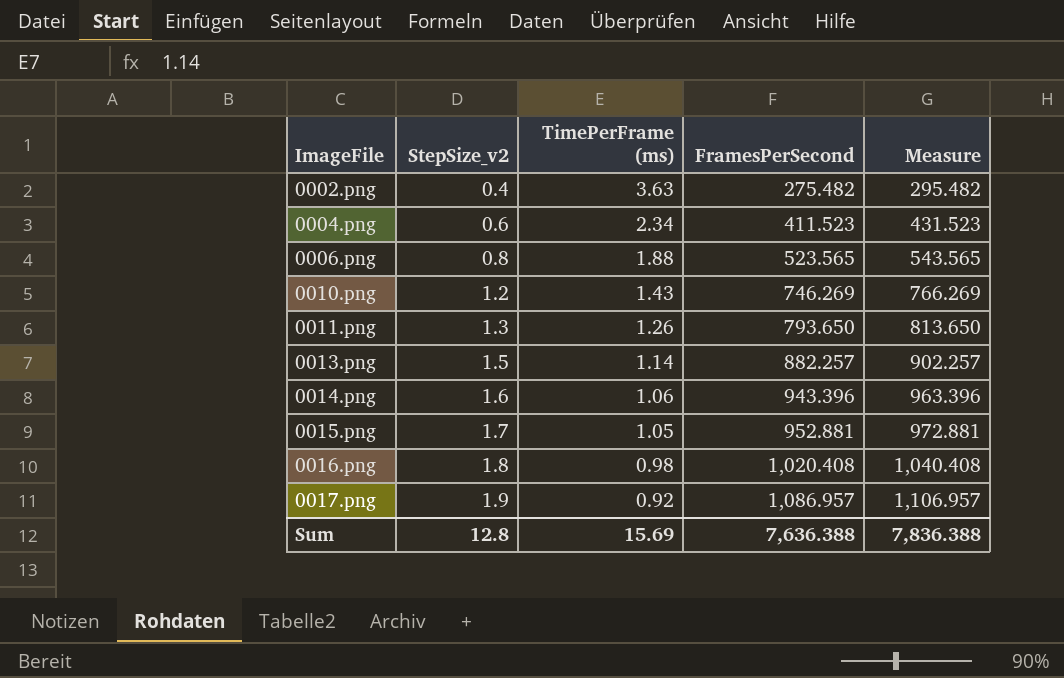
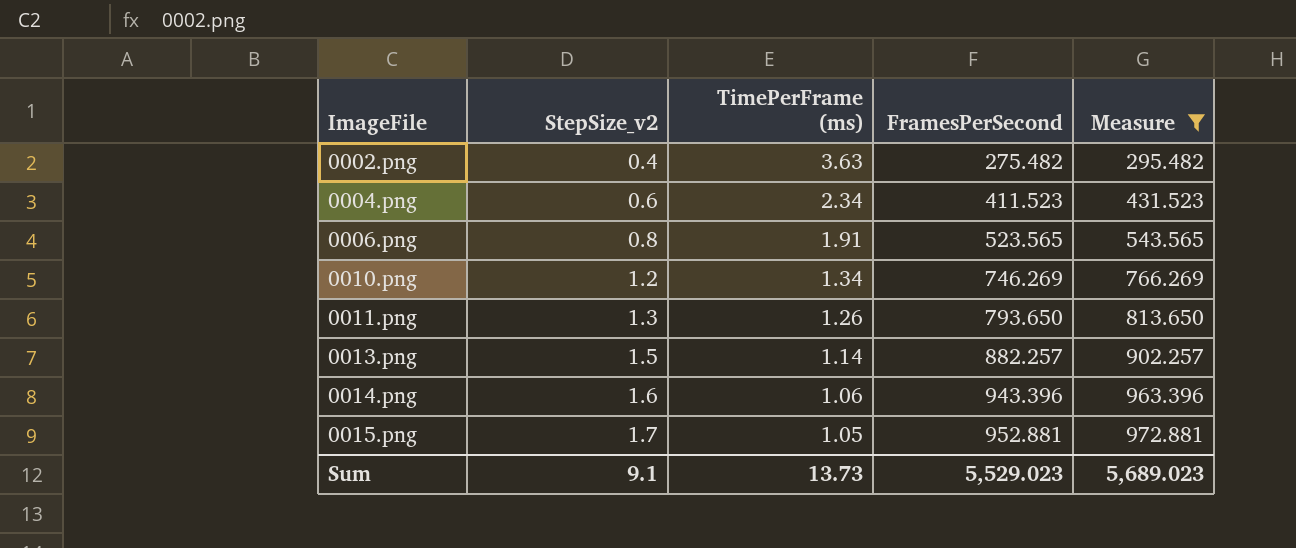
filter: none -> Measure <= 972.881
0006.png | TimePerFrame (ms): 1.88 -> 1.91
0010.png | TimePerFrame (ms): 1.43 -> 1.34
Sum | StepSize_v2: 12.8 -> 9.1
Sum | TimePerFrame (ms): 15.69 -> 13.73
Sum | FramesPerSecond: 7,636.388 -> 5,529.023
Sum | Measure: 7,836.388 -> 5,689.023

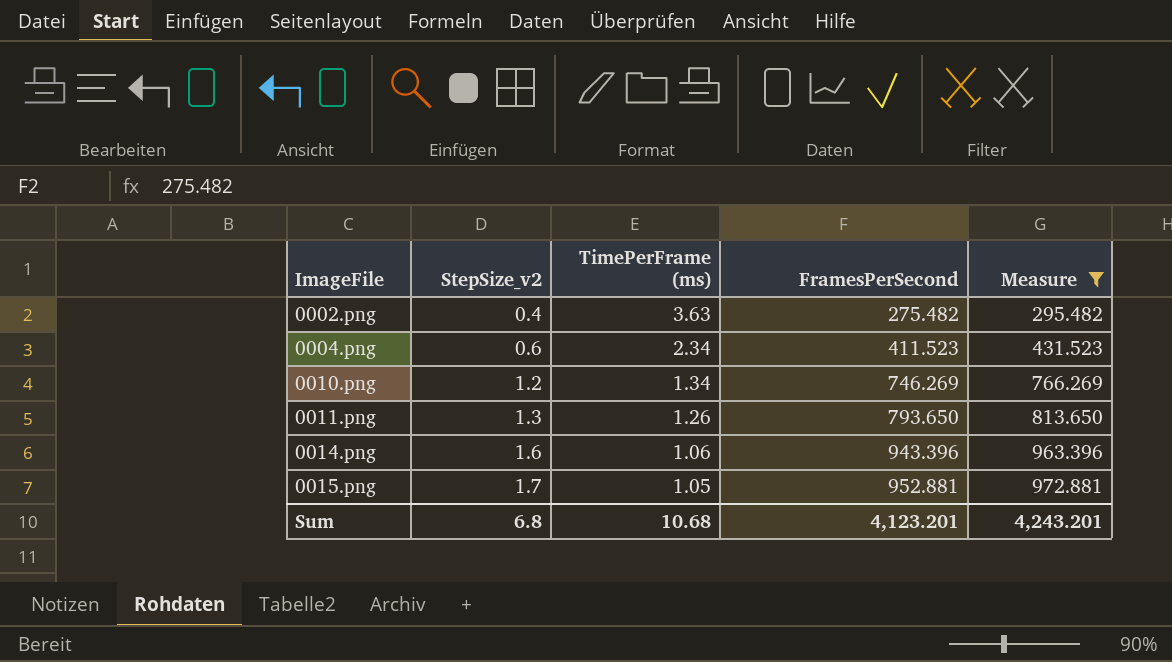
row 0006.png: 0.8 | 1.91 | 523.565 | 543.565 -> none
row 0013.png: 1.5 | 1.14 | 882.257 | 902.257 -> none
Sum | StepSize_v2: 9.1 -> 6.8
Sum | TimePerFrame (ms): 13.73 -> 10.68
Sum | FramesPerSecond: 5,529.023 -> 4,123.201
Sum | Measure: 5,689.023 -> 4,243.201

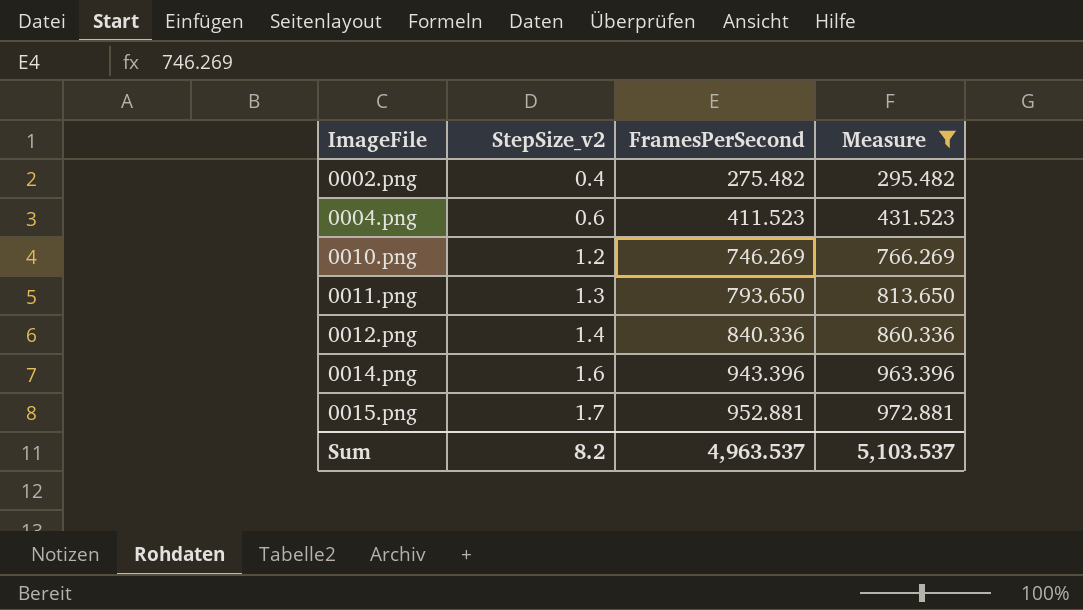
column TimePerFrame (ms) | position: 3 -> none
row 0012.png: none -> 1.4 | 840.336 | 860.336
Sum | StepSize_v2: 6.8 -> 8.2
Sum | FramesPerSecond: 4,123.201 -> 4,963.537
Sum | Measure: 4,243.201 -> 5,103.537

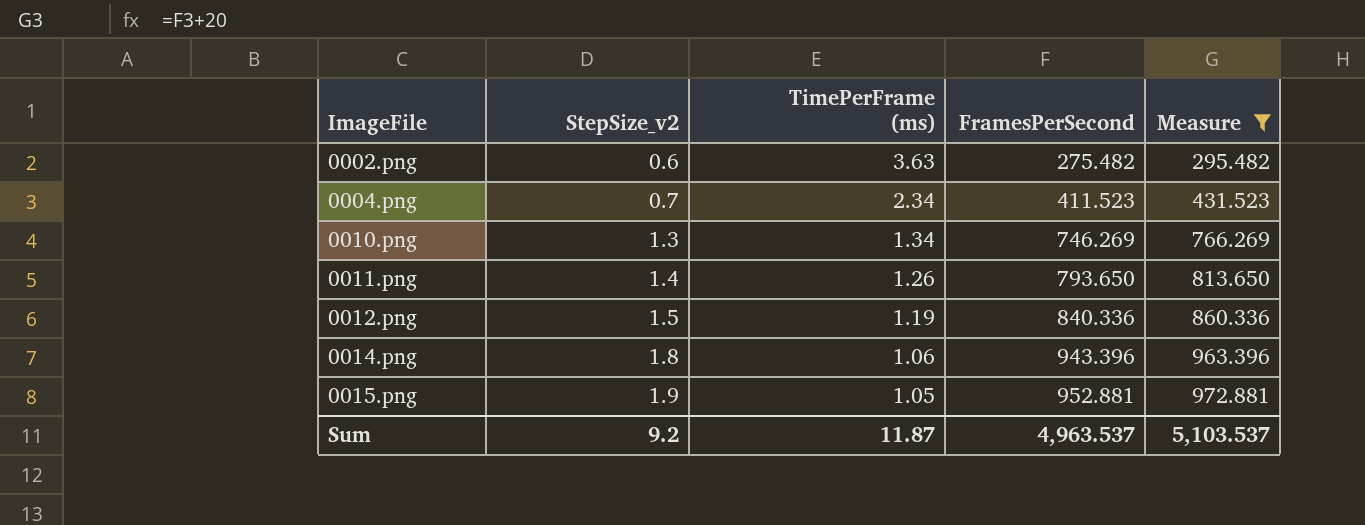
column TimePerFrame (ms) | position: none -> 3
0002.png | StepSize_v2: 0.4 -> 0.6
0004.png | StepSize_v2: 0.6 -> 0.7
0010.png | StepSize_v2: 1.2 -> 1.3
0011.png | StepSize_v2: 1.3 -> 1.4
0012.png | StepSize_v2: 1.4 -> 1.5
0014.png | StepSize_v2: 1.6 -> 1.8
0015.png | StepSize_v2: 1.7 -> 1.9
Sum | StepSize_v2: 8.2 -> 9.2

